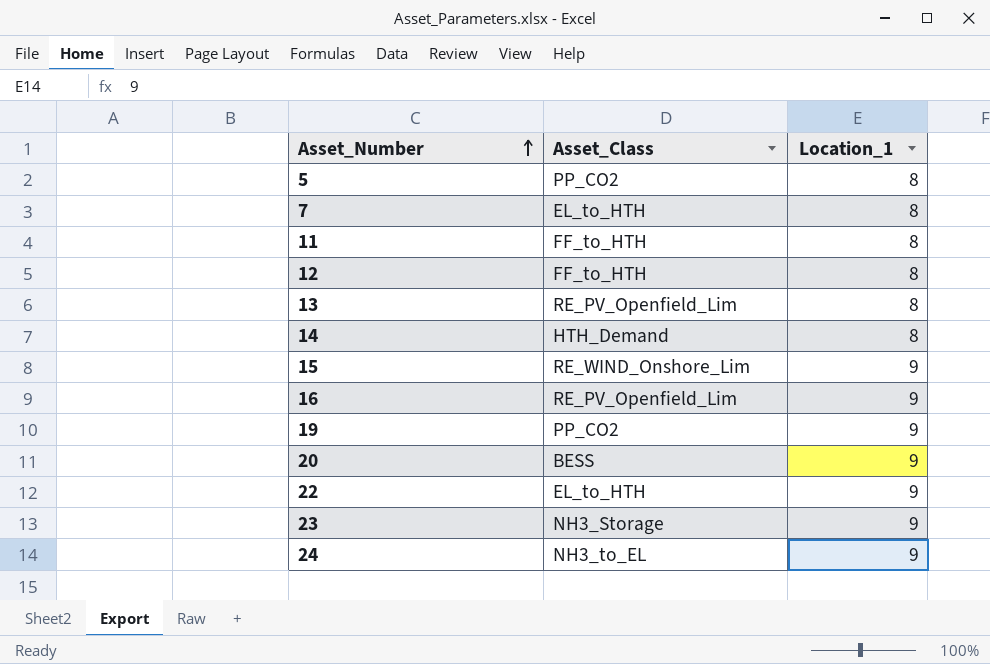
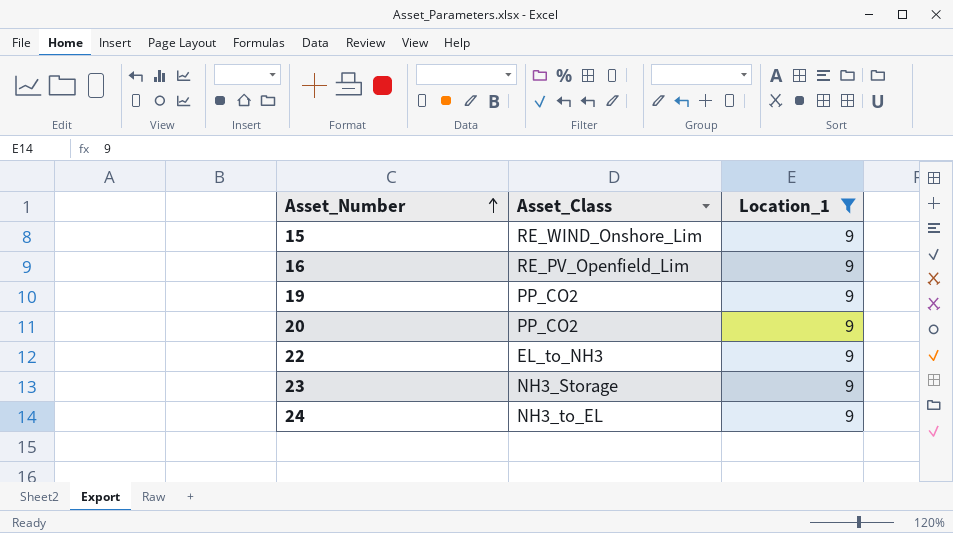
filter: none -> Location_1 = 9
20 | Asset_Class: BESS -> PP_CO2
22 | Asset_Class: EL_to_HTH -> EL_to_NH3

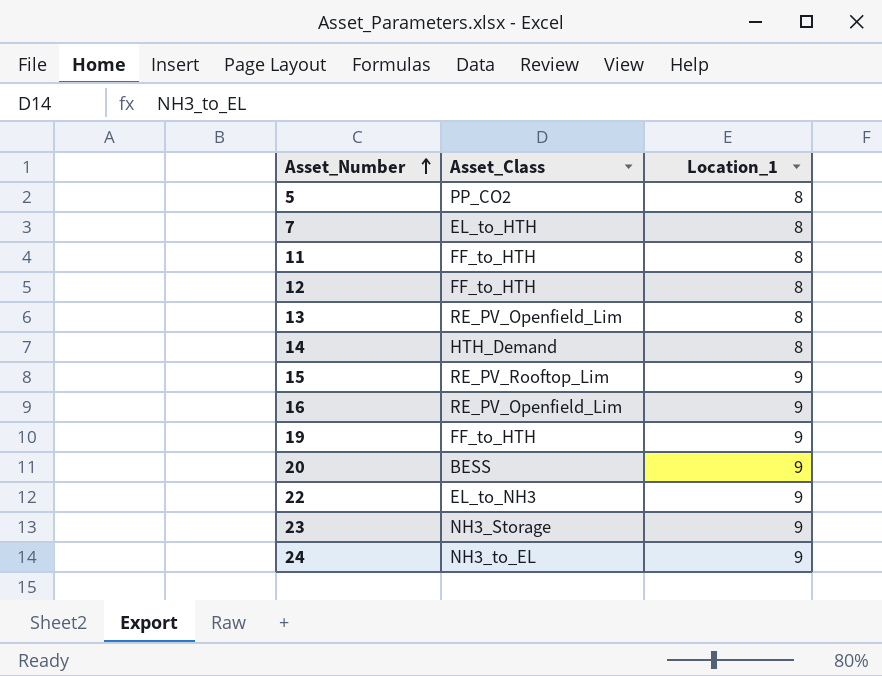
filter: Location_1 = 9 -> none
15 | Asset_Class: RE_WIND_Onshore_Lim -> RE_PV_Rooftop_Lim
19 | Asset_Class: PP_CO2 -> FF_to_HTH
20 | Asset_Class: PP_CO2 -> BESS

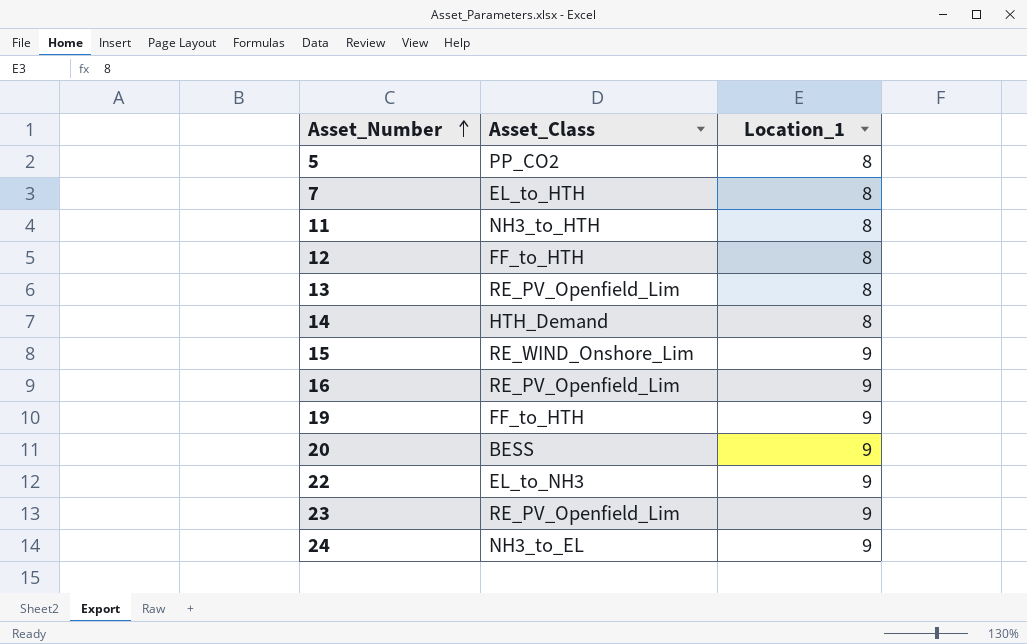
11 | Asset_Class: FF_to_HTH -> NH3_to_HTH
15 | Asset_Class: RE_PV_Rooftop_Lim -> RE_WIND_Onshore_Lim
23 | Asset_Class: NH3_Storage -> RE_PV_Openfield_Lim

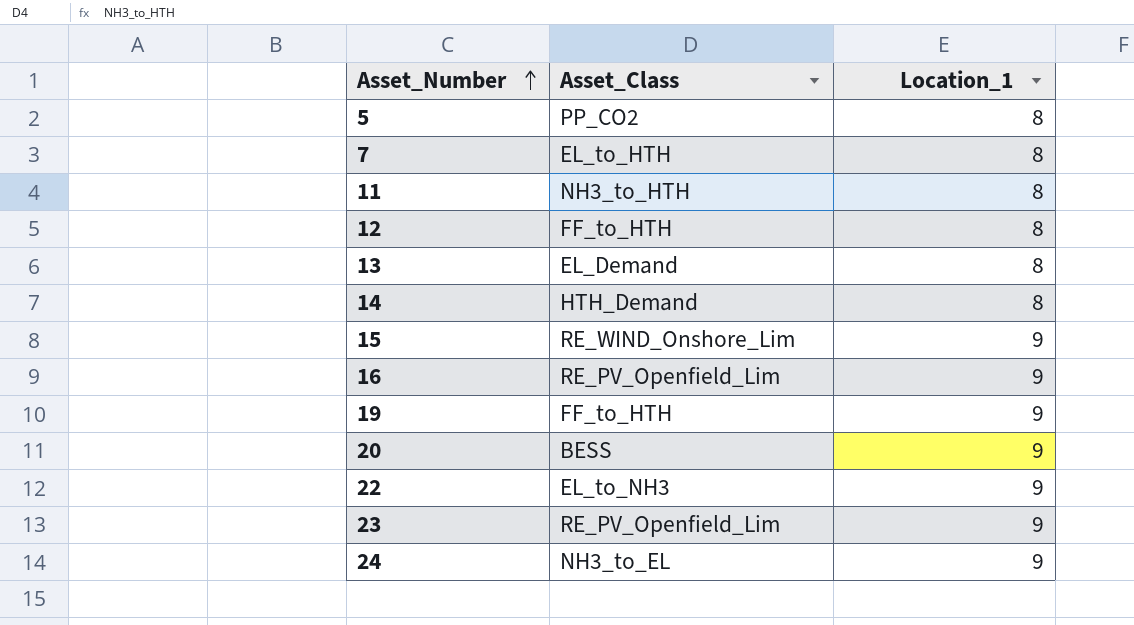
13 | Asset_Class: RE_PV_Openfield_Lim -> EL_Demand

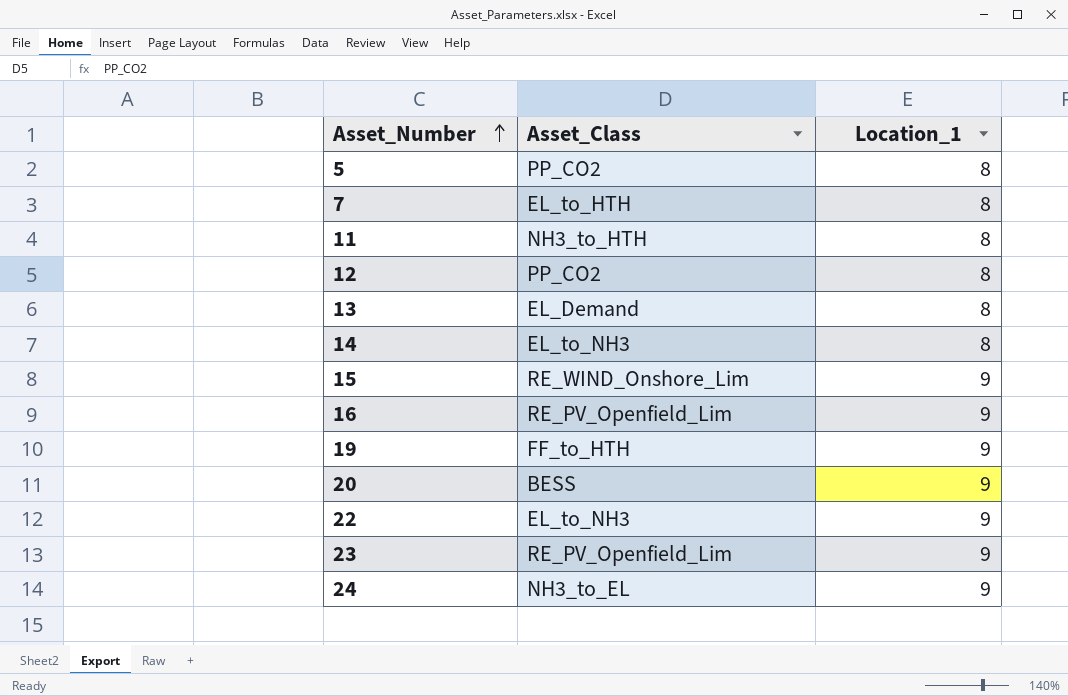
12 | Asset_Class: FF_to_HTH -> PP_CO2
14 | Asset_Class: HTH_Demand -> EL_to_NH3

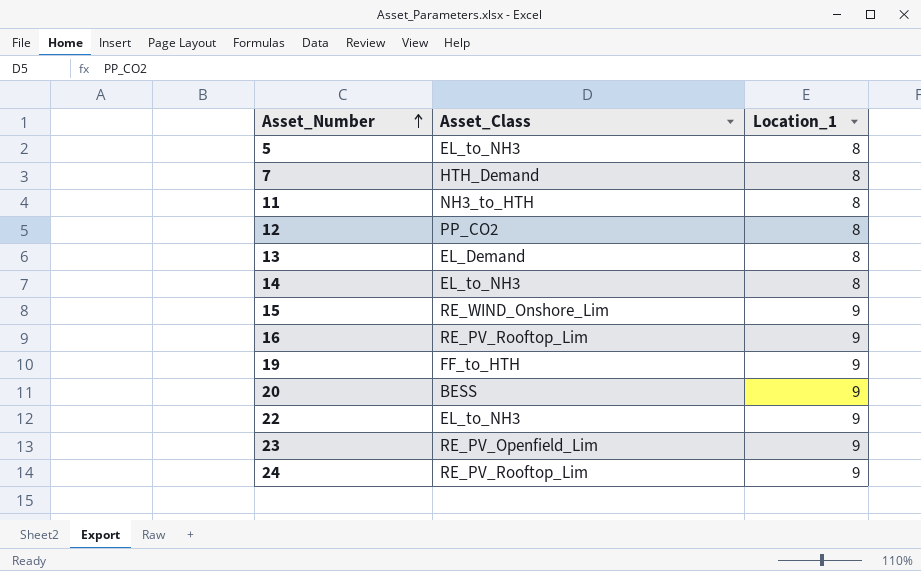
5 | Asset_Class: PP_CO2 -> EL_to_NH3
7 | Asset_Class: EL_to_HTH -> HTH_Demand
16 | Asset_Class: RE_PV_Openfield_Lim -> RE_PV_Rooftop_Lim
24 | Asset_Class: NH3_to_EL -> RE_PV_Rooftop_Lim

